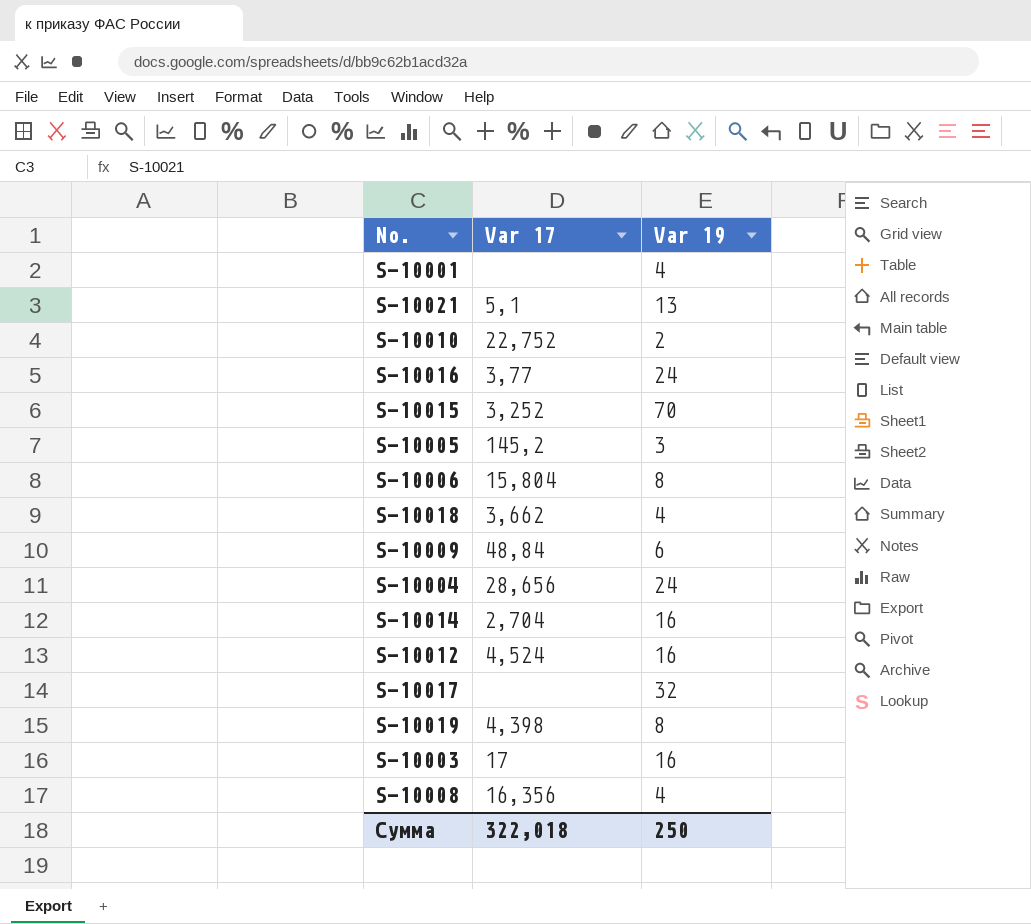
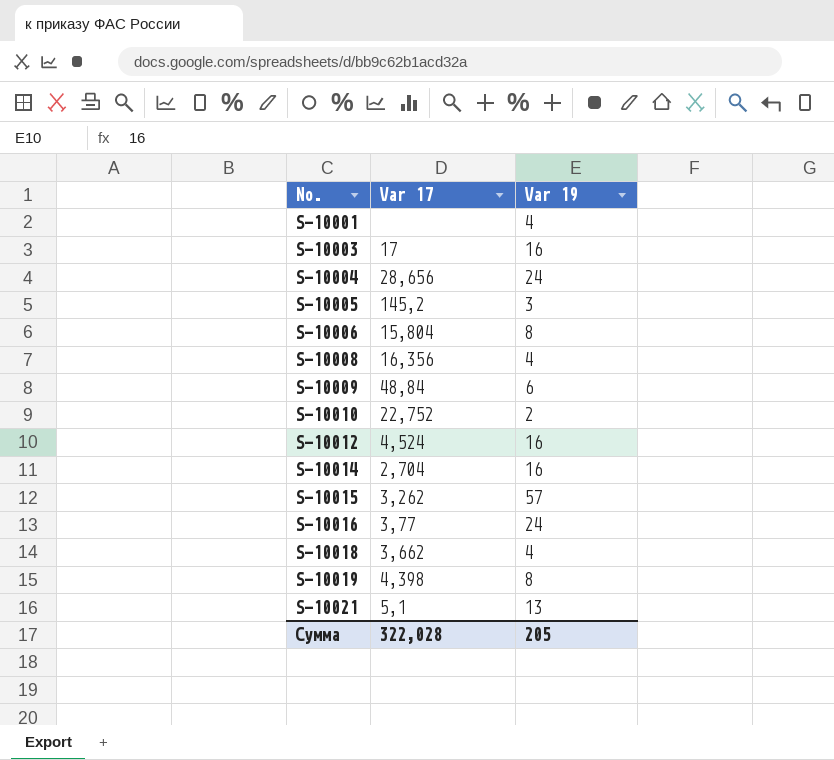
row order: none -> No. ascending
row S-10017: none | 32 -> none
S-10015 | Var 17: 3,252 -> 3,262
S-10015 | Var 19: 70 -> 57
Сумма | Var 17: 322,018 -> 322,028
Сумма | Var 19: 250 -> 205

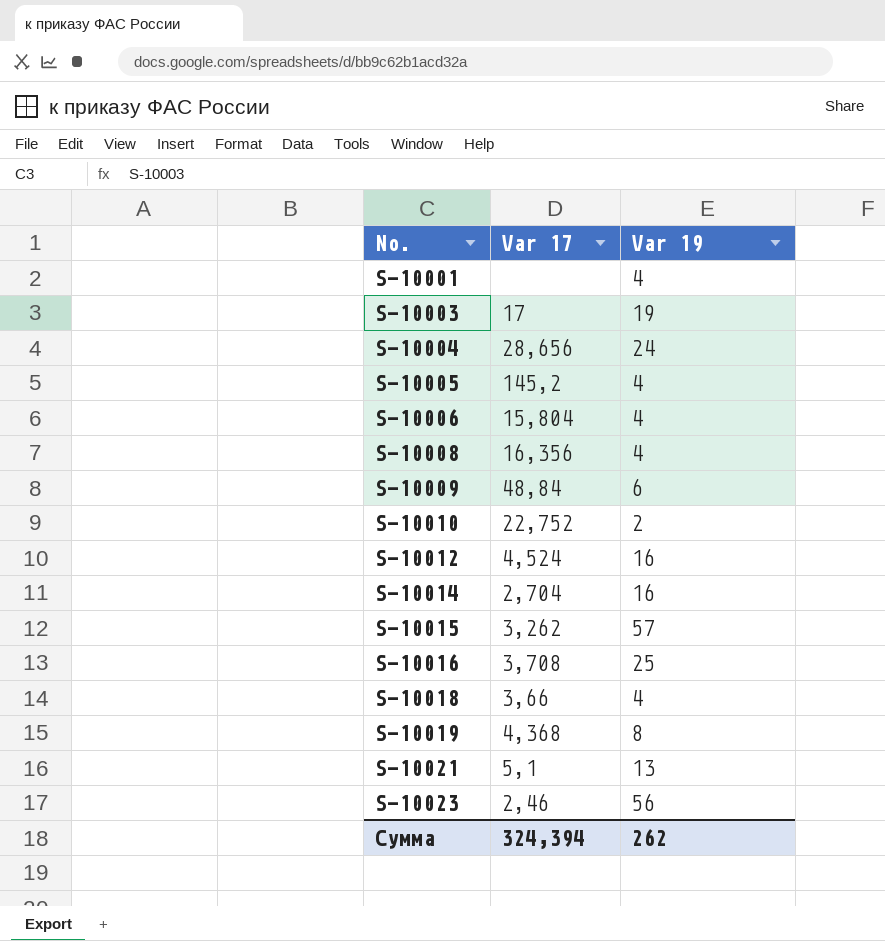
S-10003 | Var 19: 16 -> 19
S-10005 | Var 19: 3 -> 4
S-10006 | Var 19: 8 -> 4
S-10016 | Var 17: 3,77 -> 3,708
S-10016 | Var 19: 24 -> 25
S-10018 | Var 17: 3,662 -> 3,66
S-10019 | Var 17: 4,398 -> 4,368
row S-10023: none -> 2,46 | 56
Сумма | Var 17: 322,028 -> 324,394
Сумма | Var 19: 205 -> 262

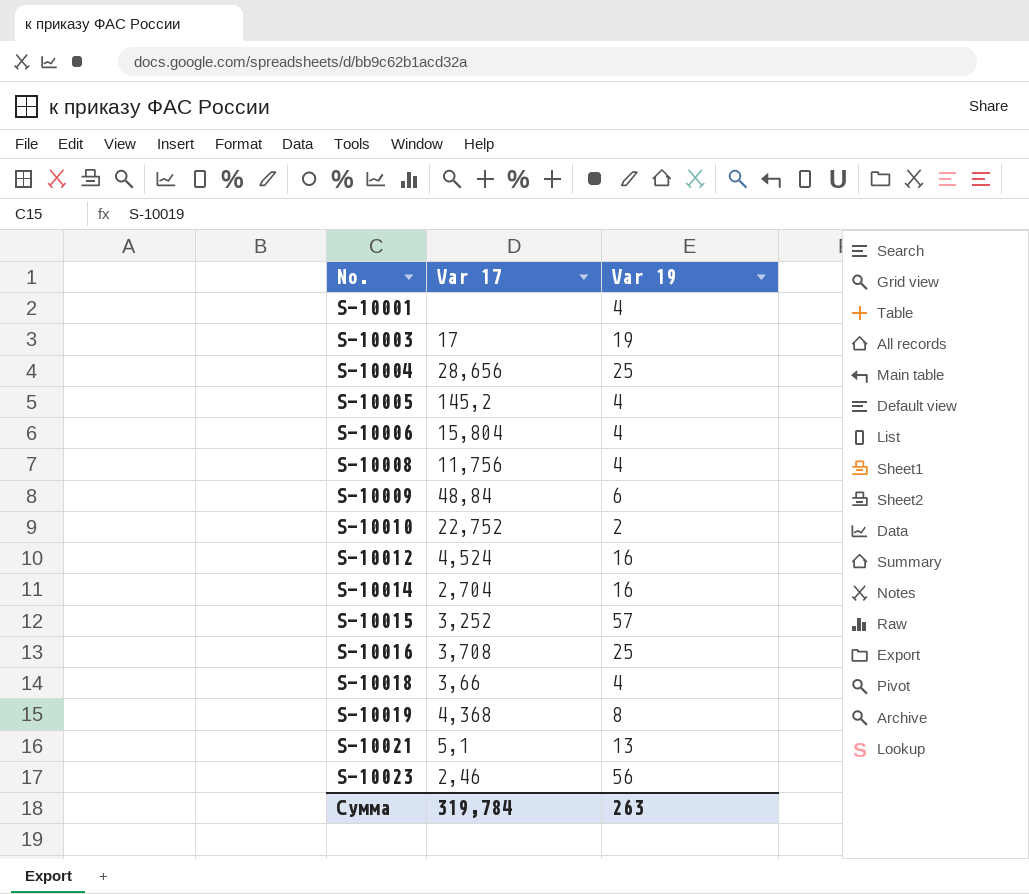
S-10004 | Var 19: 24 -> 25
S-10008 | Var 17: 16,356 -> 11,756
S-10015 | Var 17: 3,262 -> 3,252
Сумма | Var 17: 324,394 -> 319,784
Сумма | Var 19: 262 -> 263

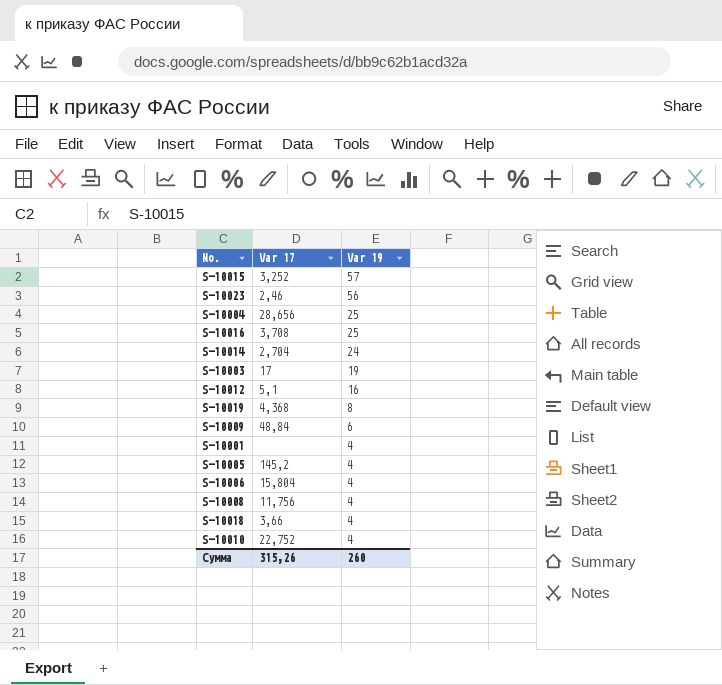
row order: No. ascending -> Var 19 descending
row S-10021: 5,1 | 13 -> none
S-10014 | Var 19: 16 -> 24
S-10012 | Var 17: 4,524 -> 5,1
S-10010 | Var 19: 2 -> 4
Сумма | Var 17: 319,784 -> 315,26
Сумма | Var 19: 263 -> 260

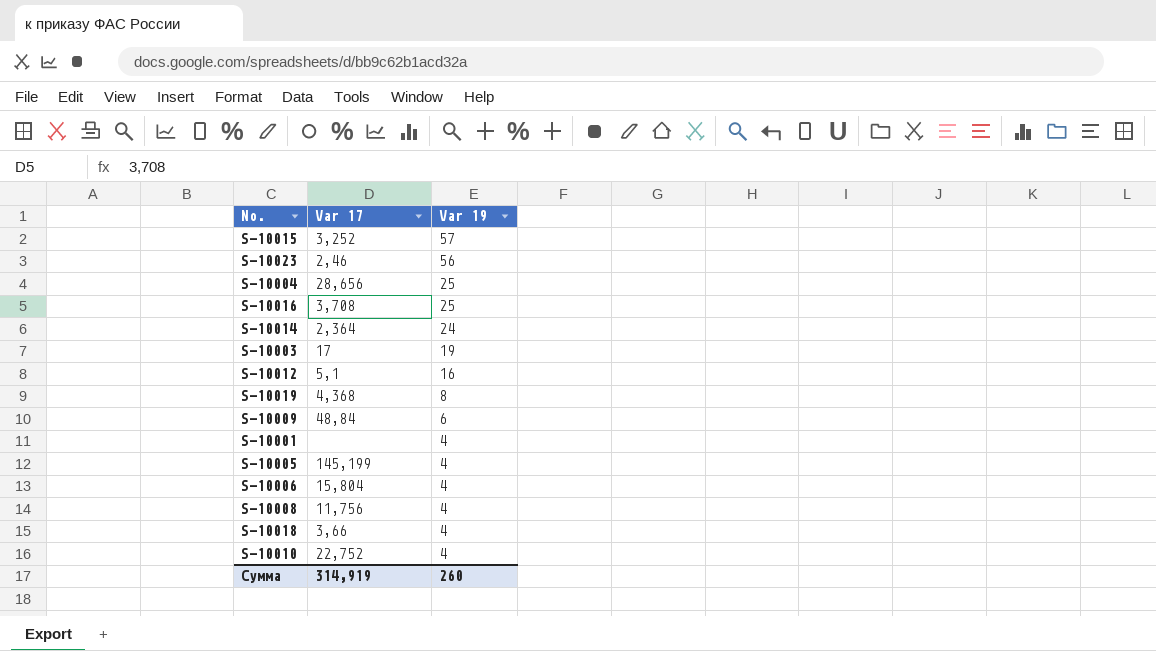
S-10014 | Var 17: 2,704 -> 2,364
S-10005 | Var 17: 145,2 -> 145,199
Сумма | Var 17: 315,26 -> 314,919

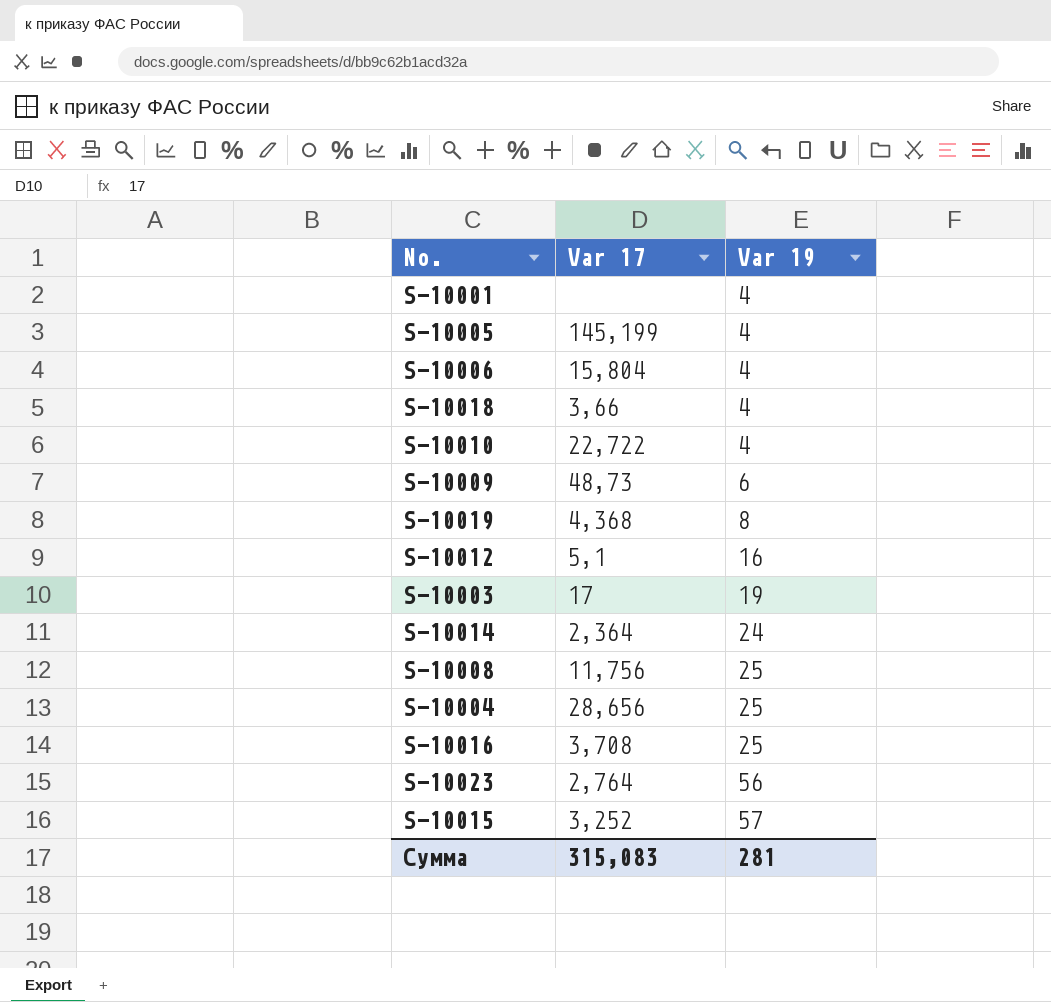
row order: Var 19 descending -> Var 19 ascending
S-10010 | Var 17: 22,752 -> 22,722
S-10009 | Var 17: 48,84 -> 48,73
S-10008 | Var 19: 4 -> 25
S-10023 | Var 17: 2,46 -> 2,764
Сумма | Var 17: 314,919 -> 315,083
Сумма | Var 19: 260 -> 281

